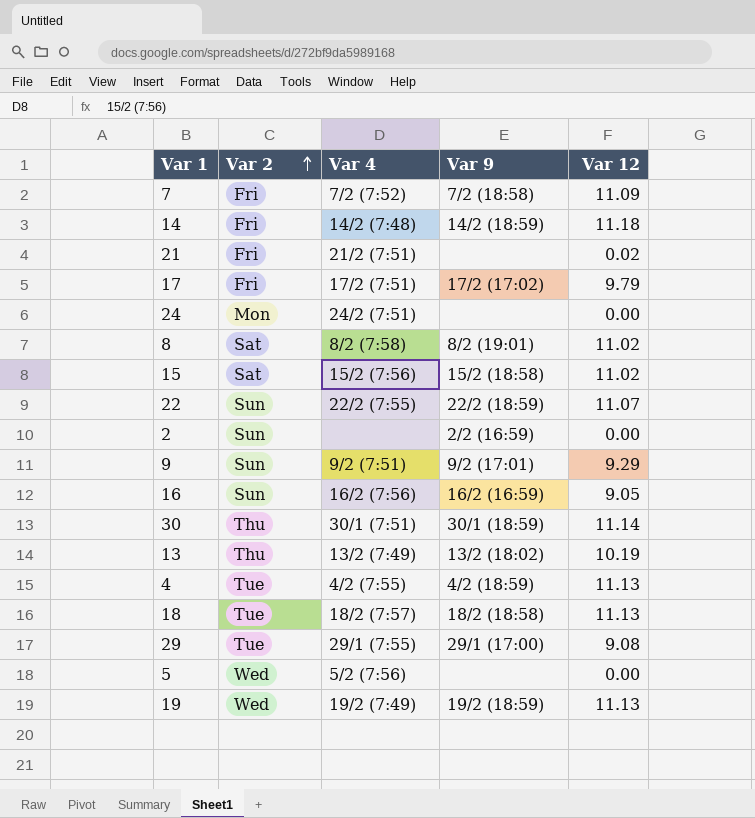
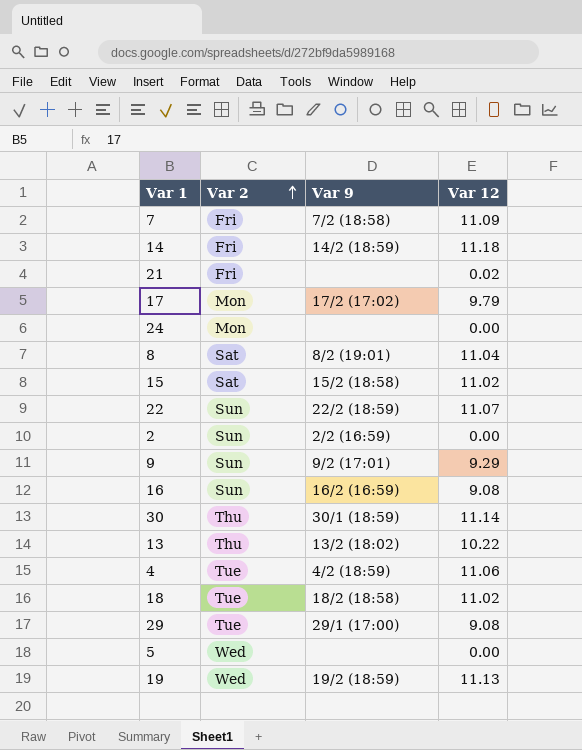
column Var 4 | position: 3 -> none
17 | Var 2: Fri -> Mon
8 | Var 12: 11.02 -> 11.04
16 | Var 12: 9.05 -> 9.08
13 | Var 12: 10.19 -> 10.22
4 | Var 12: 11.13 -> 11.06
18 | Var 12: 11.13 -> 11.02

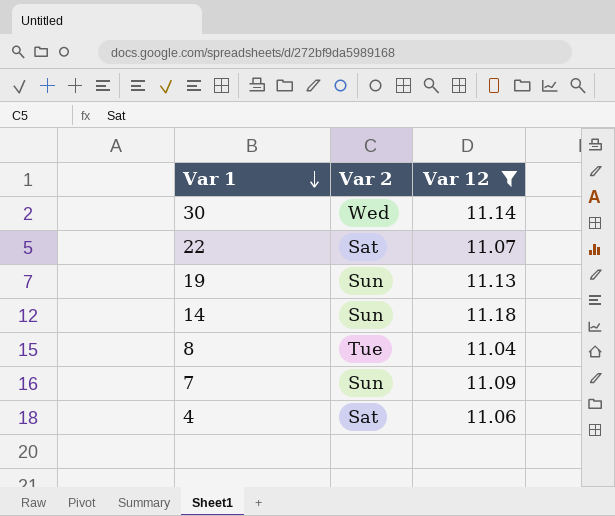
filter: none -> Var 12 >= 11.04
row order: Var 2 ascending -> Var 1 descending
column Var 9 | position: 3 -> none
30 | Var 2: Thu -> Wed
22 | Var 2: Sun -> Sat
19 | Var 2: Wed -> Sun
14 | Var 2: Fri -> Sun
8 | Var 2: Sat -> Tue
7 | Var 2: Fri -> Sun
4 | Var 2: Tue -> Sat

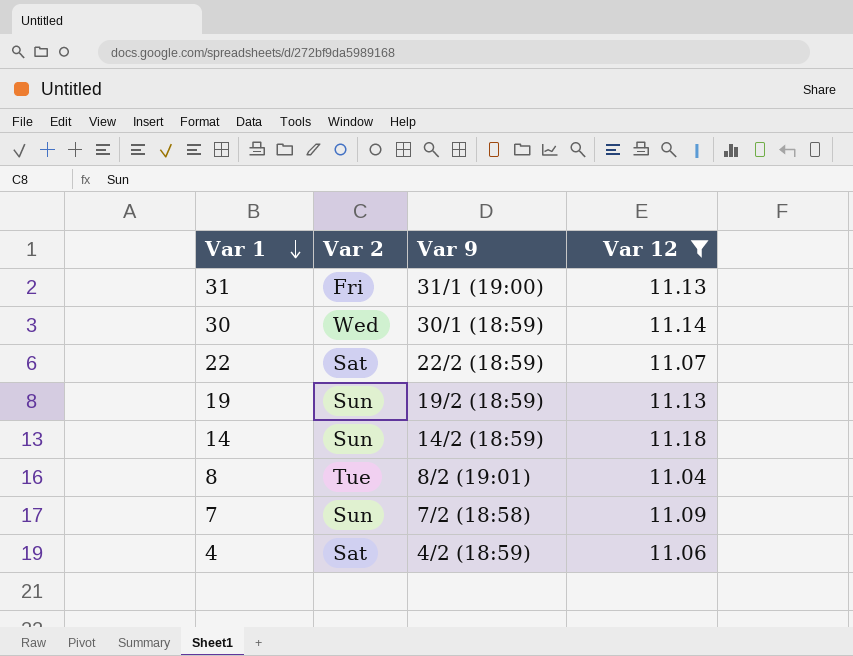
column Var 9 | position: none -> 3
row 31: none -> Fri | 31/1 (19:00) | 11.13

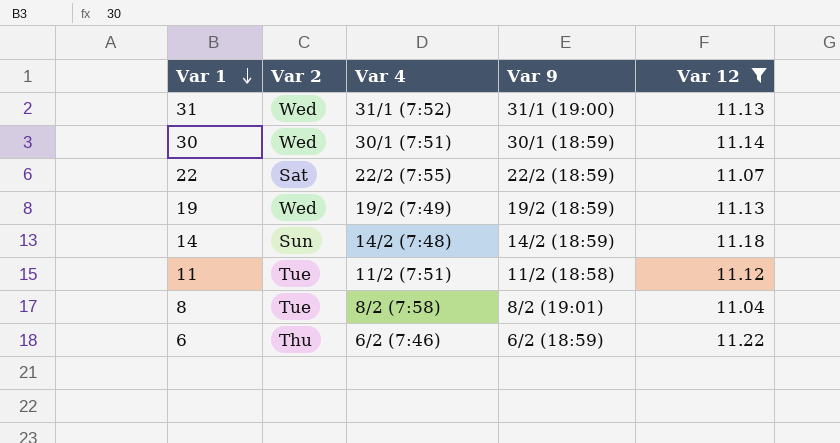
column Var 4 | position: none -> 3
row 7: Sun | 7/2 (18:58) | 11.09 -> none
row 4: Sat | 4/2 (18:59) | 11.06 -> none
31 | Var 2: Fri -> Wed
19 | Var 2: Sun -> Wed
row 11: none -> Tue | 11/2 (7:51) | 11/2 (18:58) | 11.12
row 6: none -> Thu | 6/2 (7:46) | 6/2 (18:59) | 11.22

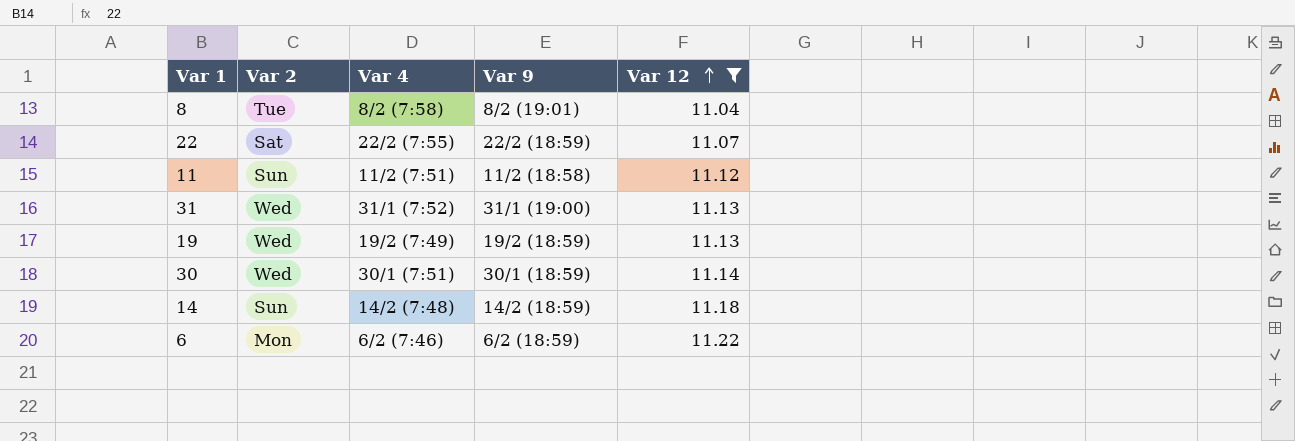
row order: Var 1 descending -> Var 12 ascending
11 | Var 2: Tue -> Sun
6 | Var 2: Thu -> Mon

